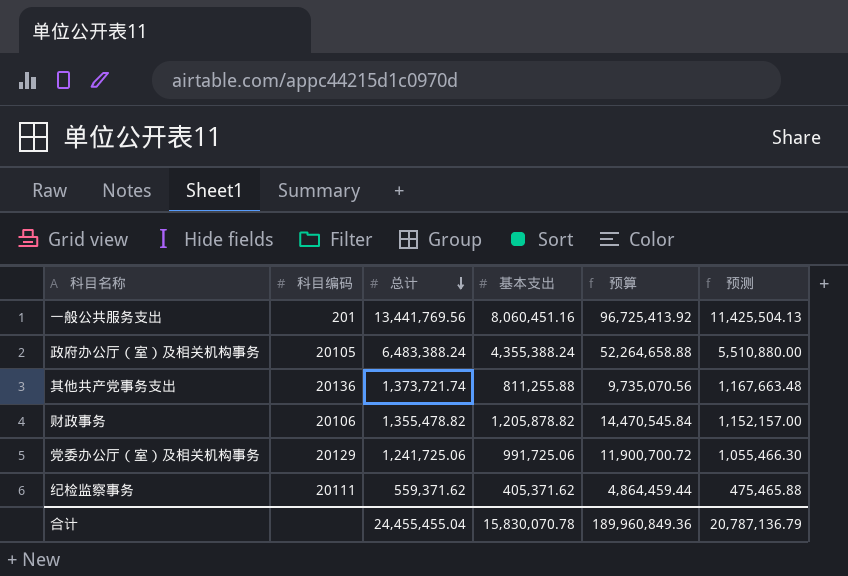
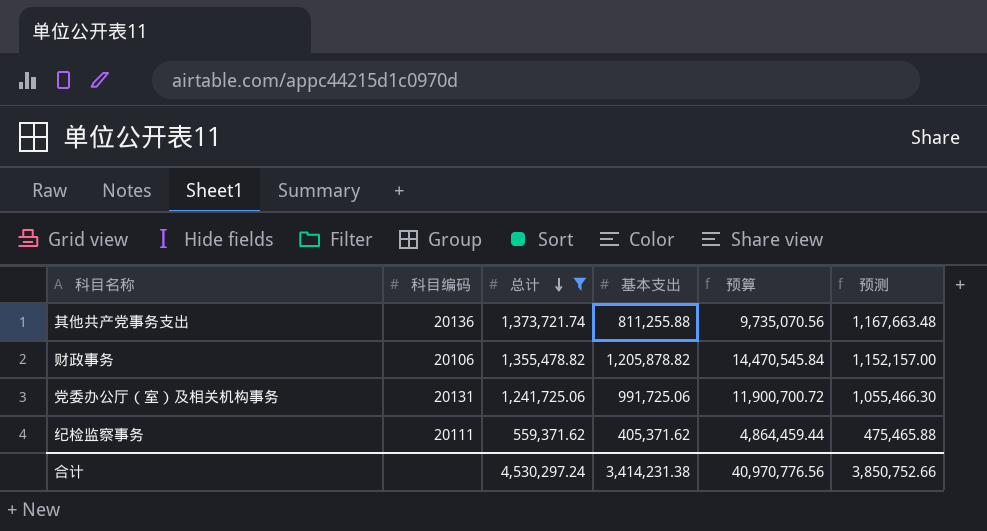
filter: none -> 总计 <= 1,373,721.74
党委办公厅（室）及相关机构事务 | 科目编码: 20129 -> 20131
合计 | 总计: 24,455,455.04 -> 4,530,297.24
合计 | 基本支出: 15,830,070.78 -> 3,414,231.38
合计 | 预算: 189,960,849.36 -> 40,970,776.56
合计 | 预测: 20,787,136.79 -> 3,850,752.66

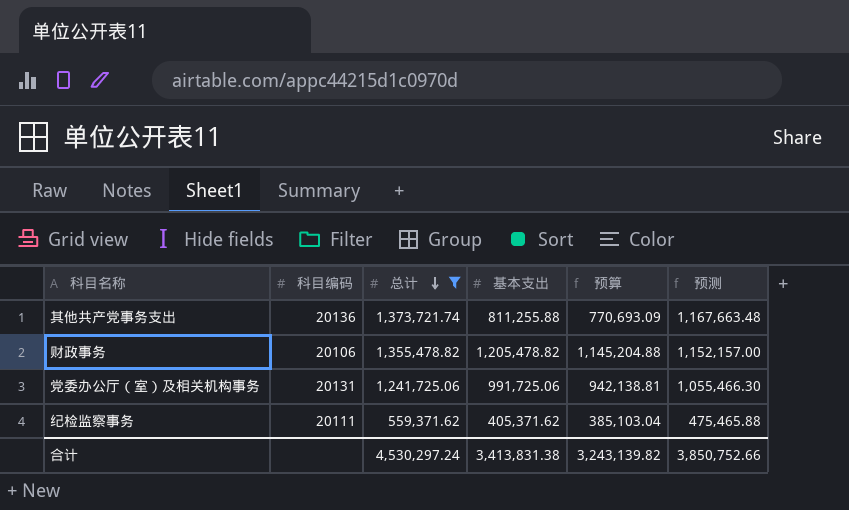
column 预算 | formula: [基本支出] * 12 -> [基本支出] * 0.95
财政事务 | 基本支出: 1,205,878.82 -> 1,205,478.82
合计 | 基本支出: 3,414,231.38 -> 3,413,831.38
合计 | 预算: 40,970,776.56 -> 3,243,139.82

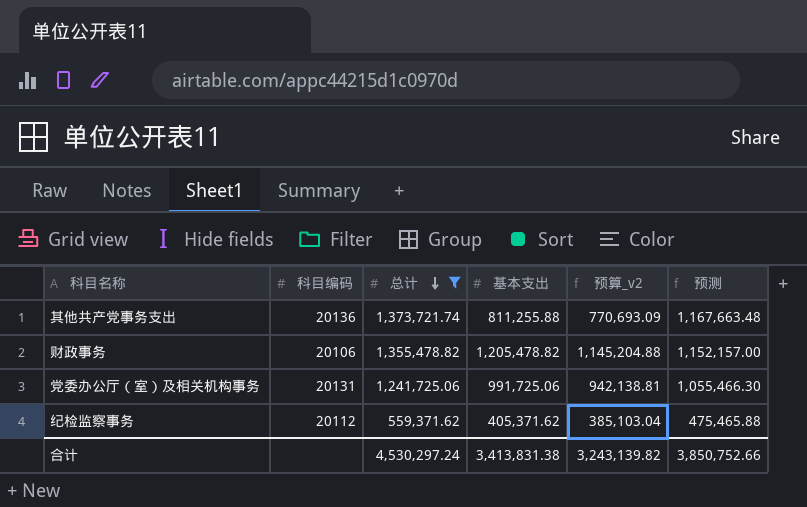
column name: 预算 -> 预算_v2
纪检监察事务 | 科目编码: 20111 -> 20112

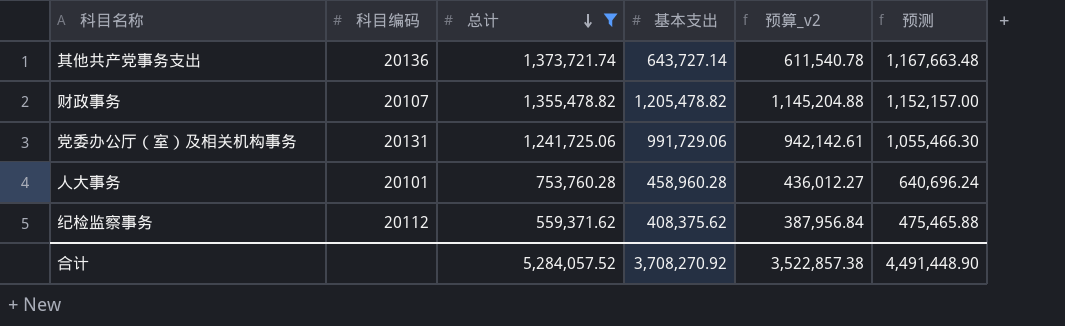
其他共产党事务支出 | 基本支出: 811,255.88 -> 643,727.14
其他共产党事务支出 | 预算_v2: 770,693.09 -> 611,540.78
财政事务 | 科目编码: 20106 -> 20107
党委办公厅（室）及相关机构事务 | 基本支出: 991,725.06 -> 991,729.06
党委办公厅（室）及相关机构事务 | 预算_v2: 942,138.81 -> 942,142.61
row 人大事务: none -> 20101 | 753,760.28 | 458,960.28 | 436,012.27 | 640,696.24
纪检监察事务 | 基本支出: 405,371.62 -> 408,375.62
纪检监察事务 | 预算_v2: 385,103.04 -> 387,956.84
合计 | 总计: 4,530,297.24 -> 5,284,057.52
合计 | 基本支出: 3,413,831.38 -> 3,708,270.92
合计 | 预算_v2: 3,243,139.82 -> 3,522,857.38
合计 | 预测: 3,850,752.66 -> 4,491,448.90

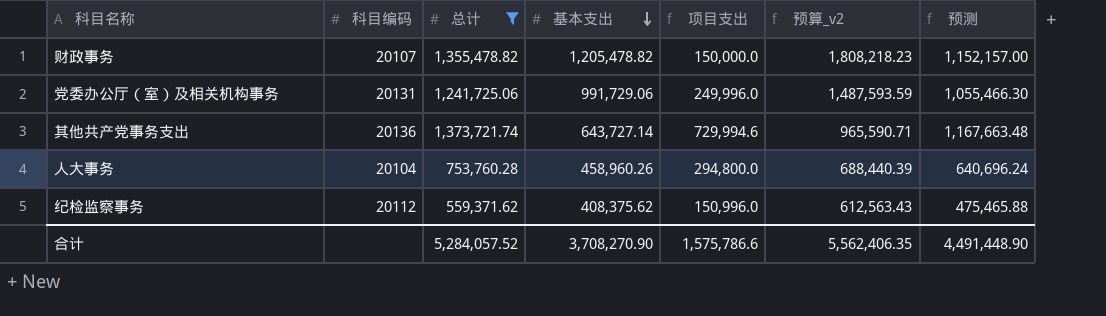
row order: 总计 descending -> 基本支出 descending
column 项目支出 | formula: none -> [总计] - [基本支出]
column 预算_v2 | formula: [基本支出] * 0.95 -> [基本支出] * 1.5
人大事务 | 科目编码: 20101 -> 20104
人大事务 | 基本支出: 458,960.28 -> 458,960.26
合计 | 基本支出: 3,708,270.92 -> 3,708,270.90
合计 | 预算_v2: 3,522,857.38 -> 5,562,406.35

